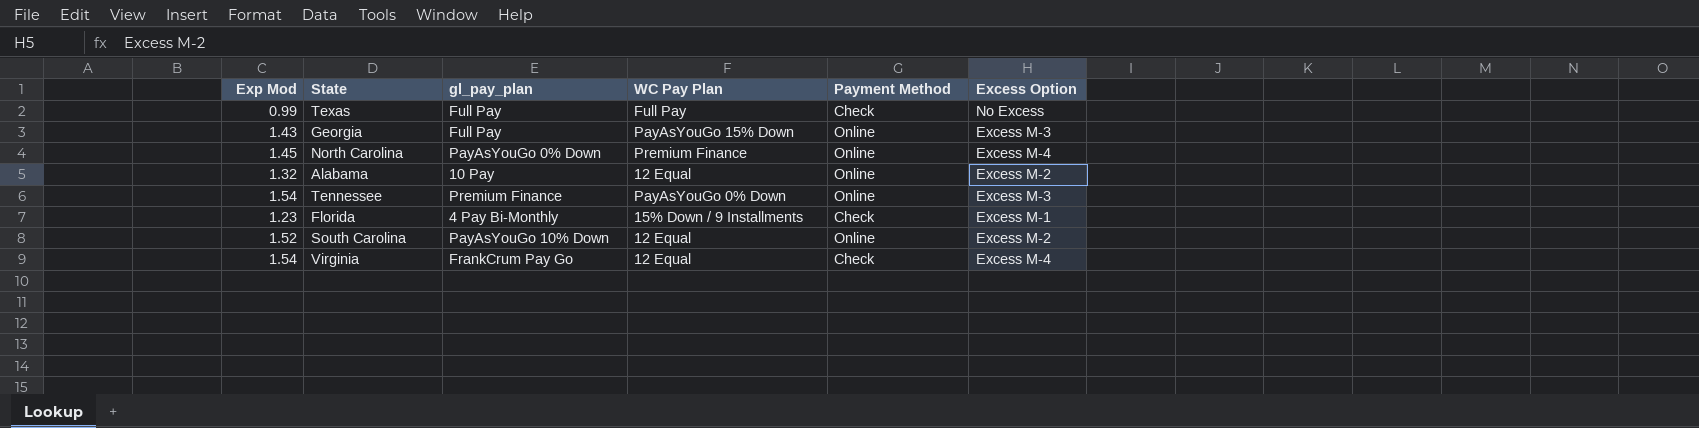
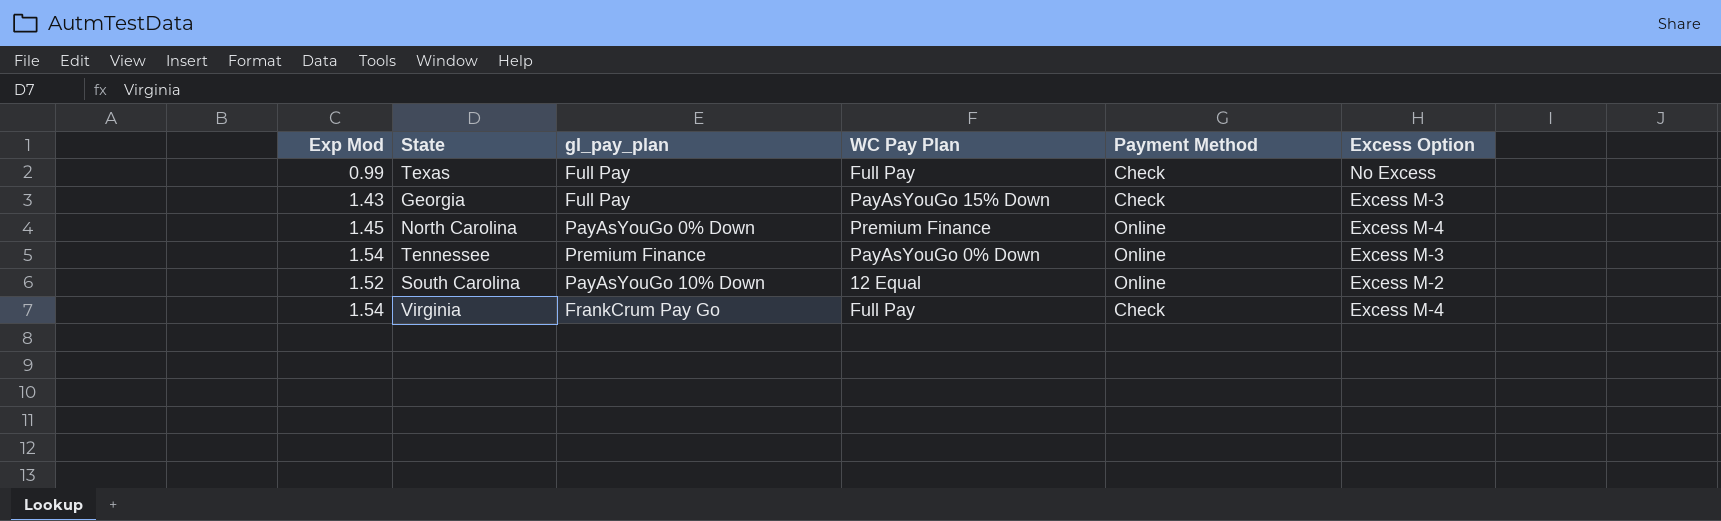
row Alabama: 1.32 | 10 Pay | 12 Equal | Online | Excess M-2 -> none
row Florida: 1.23 | 4 Pay Bi-Monthly | 15% Down / 9 Installments | Check | Excess M-1 -> none
Georgia | Payment Method: Online -> Check
Virginia | WC Pay Plan: 12 Equal -> Full Pay

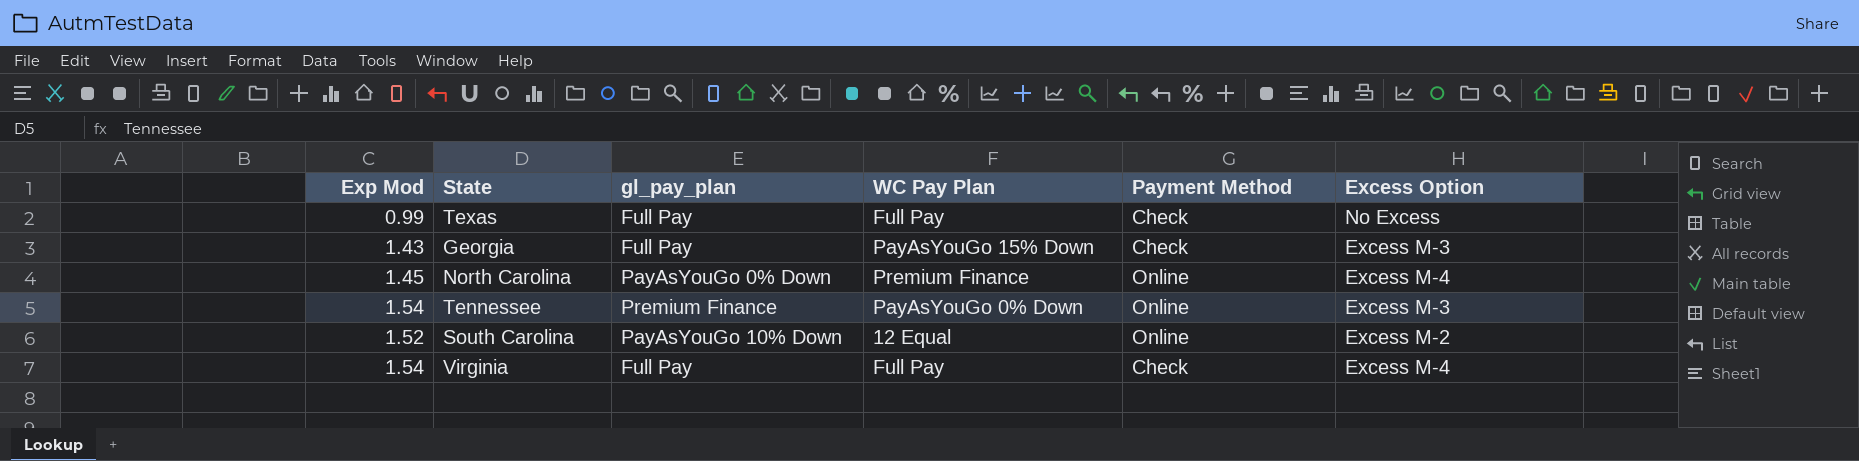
Virginia | gl_pay_plan: FrankCrum Pay Go -> Full Pay

